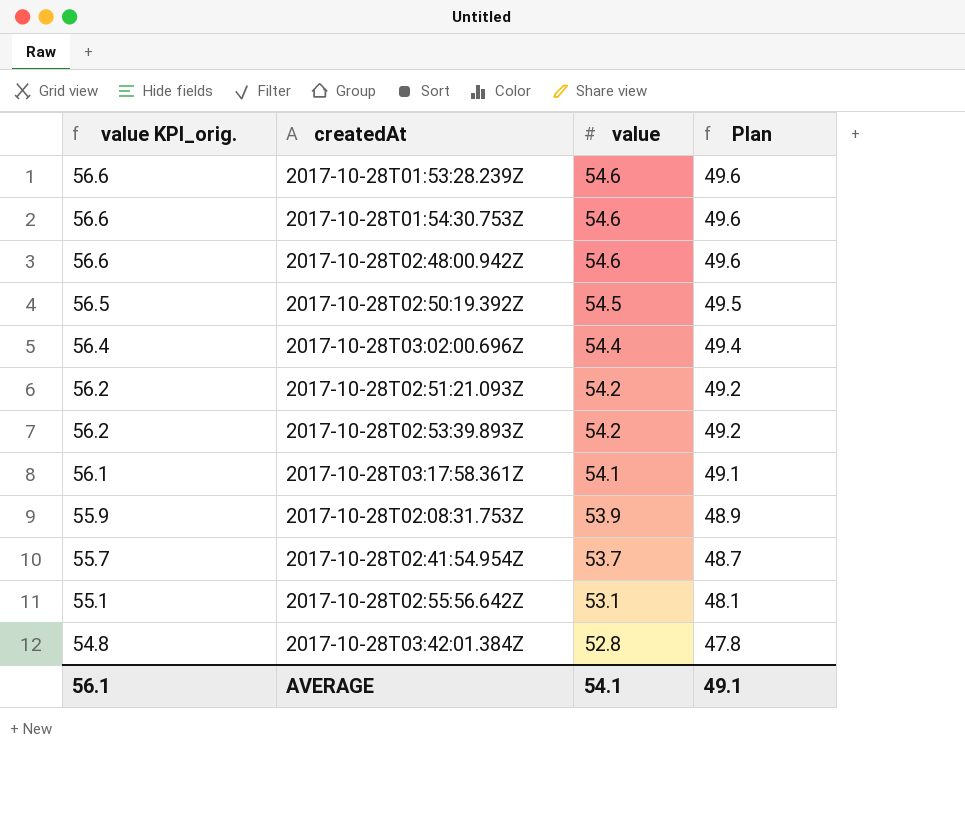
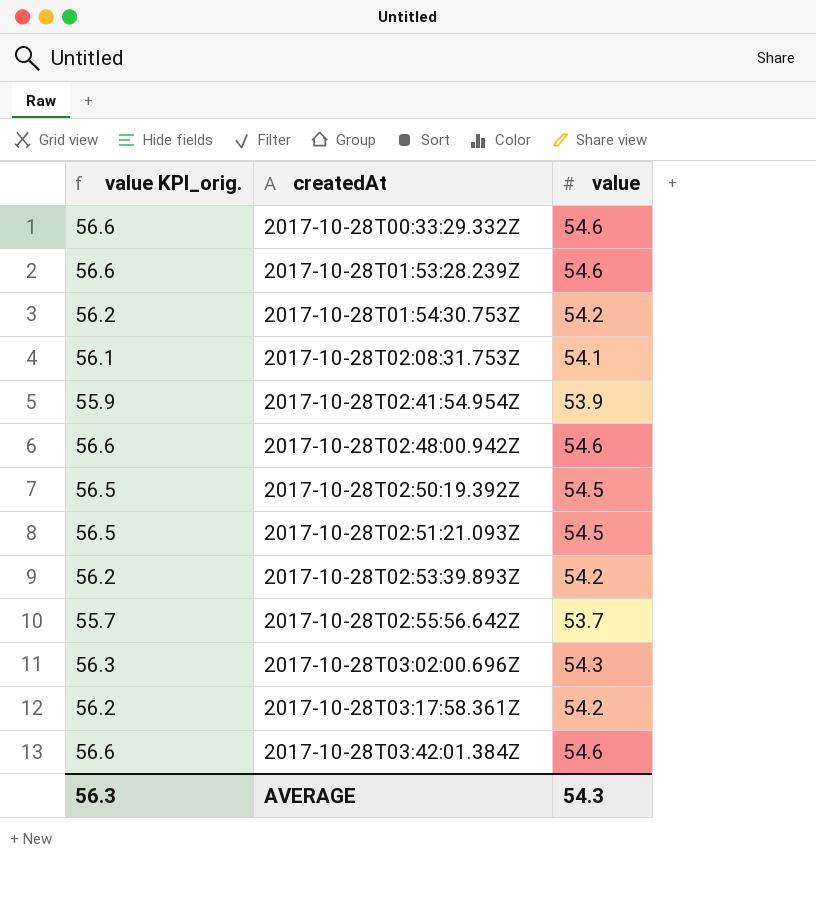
row order: value KPI_orig. descending -> createdAt ascending
column Plan | formula: [value] - 5 -> none
row 2017-10-28T00:33:29.332Z: none -> 56.6 | 54.6
2017-10-28T01:54:30.753Z | value KPI_orig.: 56.6 -> 56.2
2017-10-28T01:54:30.753Z | value: 54.6 -> 54.2
2017-10-28T02:08:31.753Z | value KPI_orig.: 55.9 -> 56.1
2017-10-28T02:08:31.753Z | value: 53.9 -> 54.1
2017-10-28T02:41:54.954Z | value KPI_orig.: 55.7 -> 55.9
2017-10-28T02:41:54.954Z | value: 53.7 -> 53.9
2017-10-28T02:51:21.093Z | value KPI_orig.: 56.2 -> 56.5
2017-10-28T02:51:21.093Z | value: 54.2 -> 54.5
2017-10-28T02:55:56.642Z | value KPI_orig.: 55.1 -> 55.7
2017-10-28T02:55:56.642Z | value: 53.1 -> 53.7
2017-10-28T03:02:00.696Z | value KPI_orig.: 56.4 -> 56.3
2017-10-28T03:02:00.696Z | value: 54.4 -> 54.3
2017-10-28T03:17:58.361Z | value KPI_orig.: 56.1 -> 56.2
2017-10-28T03:17:58.361Z | value: 54.1 -> 54.2
2017-10-28T03:42:01.384Z | value KPI_orig.: 54.8 -> 56.6
2017-10-28T03:42:01.384Z | value: 52.8 -> 54.6
AVERAGE | value KPI_orig.: 56.1 -> 56.3
AVERAGE | value: 54.1 -> 54.3

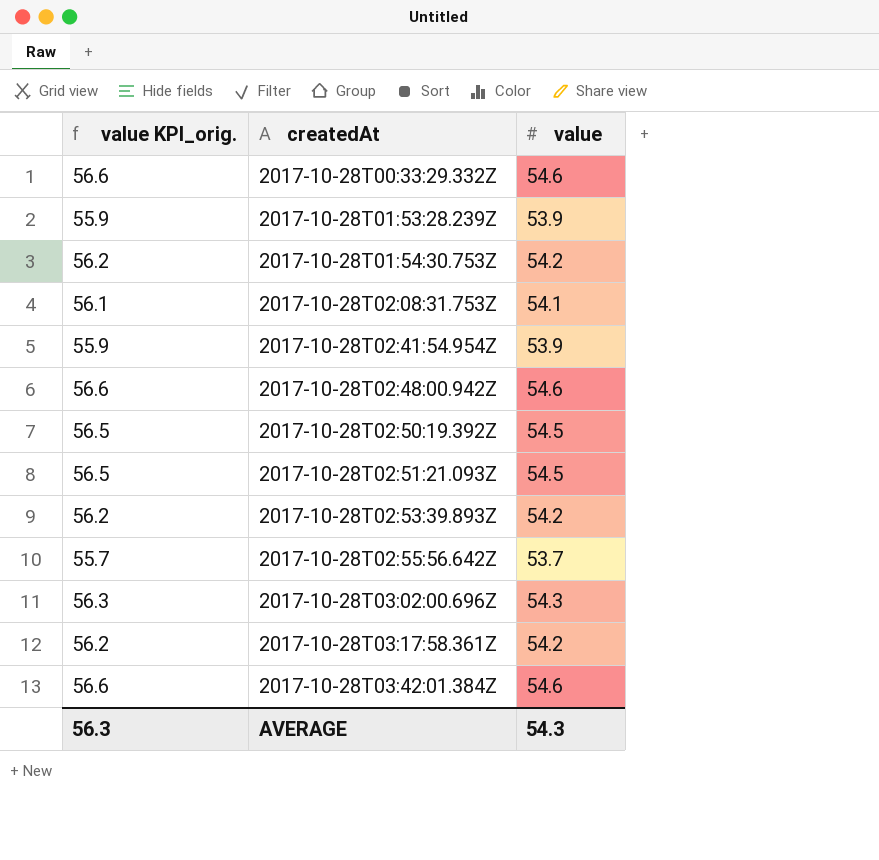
2017-10-28T01:53:28.239Z | value KPI_orig.: 56.6 -> 55.9
2017-10-28T01:53:28.239Z | value: 54.6 -> 53.9

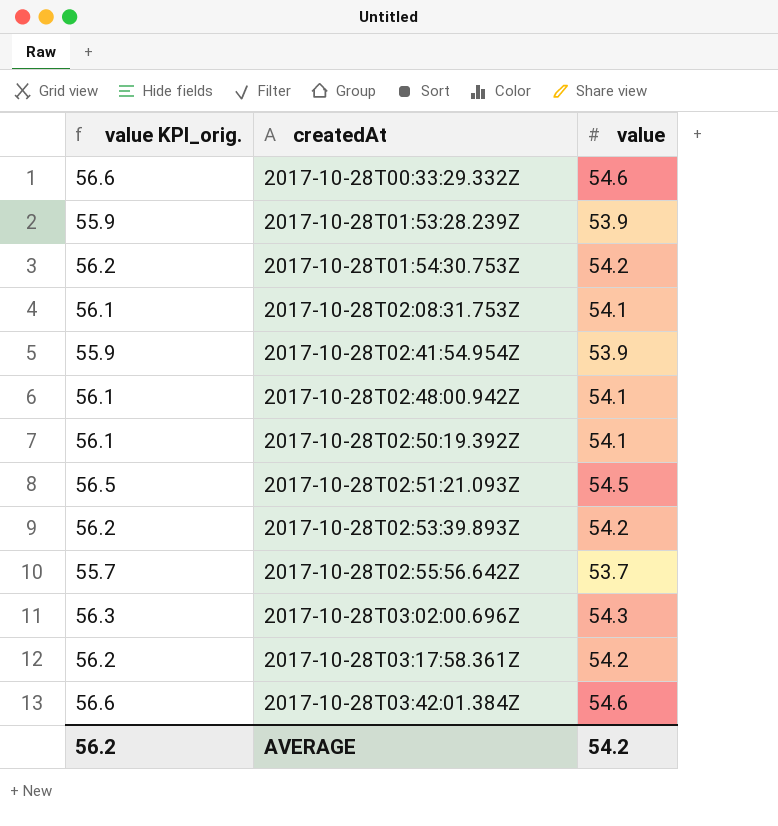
2017-10-28T02:48:00.942Z | value KPI_orig.: 56.6 -> 56.1
2017-10-28T02:48:00.942Z | value: 54.6 -> 54.1
2017-10-28T02:50:19.392Z | value KPI_orig.: 56.5 -> 56.1
2017-10-28T02:50:19.392Z | value: 54.5 -> 54.1
AVERAGE | value KPI_orig.: 56.3 -> 56.2
AVERAGE | value: 54.3 -> 54.2

